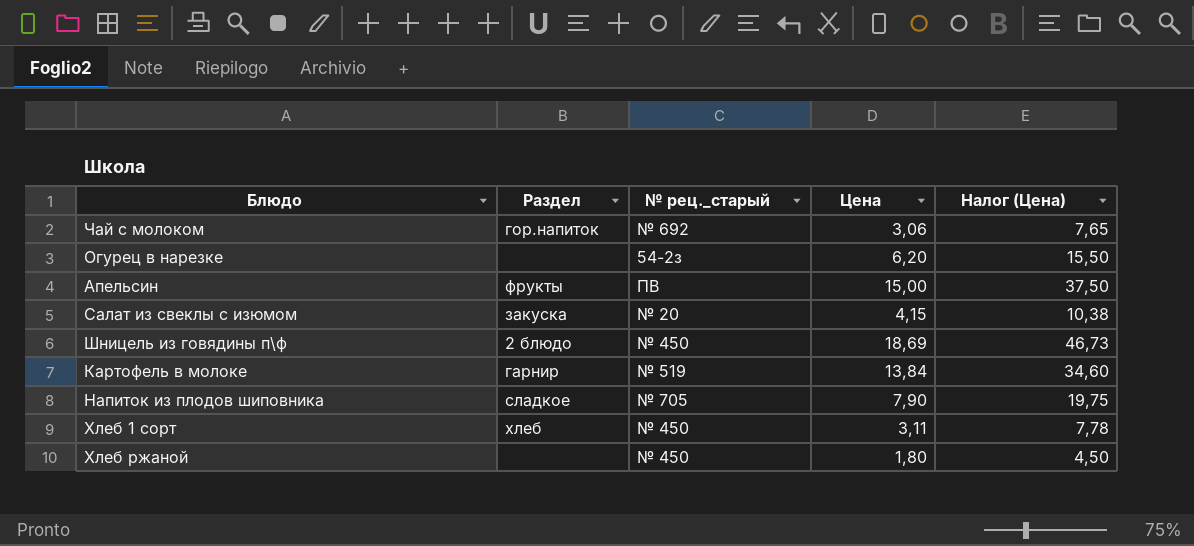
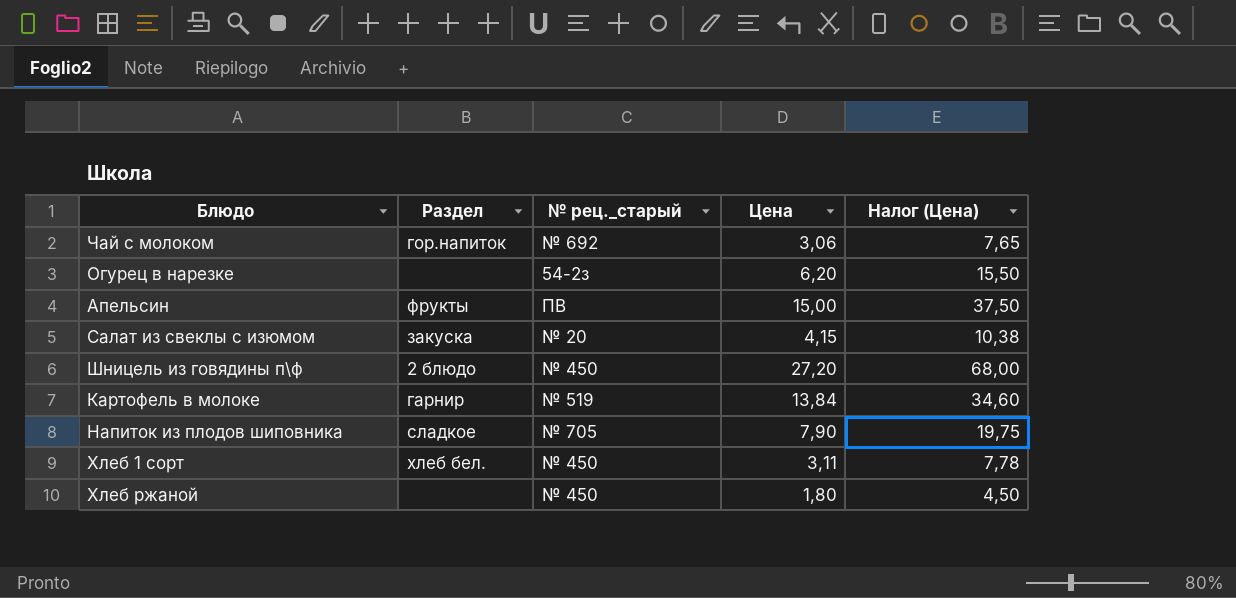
Шницель из говядины п\ф | Цена: 18,69 -> 27,20
Шницель из говядины п\ф | Налог (Цена): 46,73 -> 68,00
Хлеб 1 сорт | Раздел: хлеб -> хлеб бел.

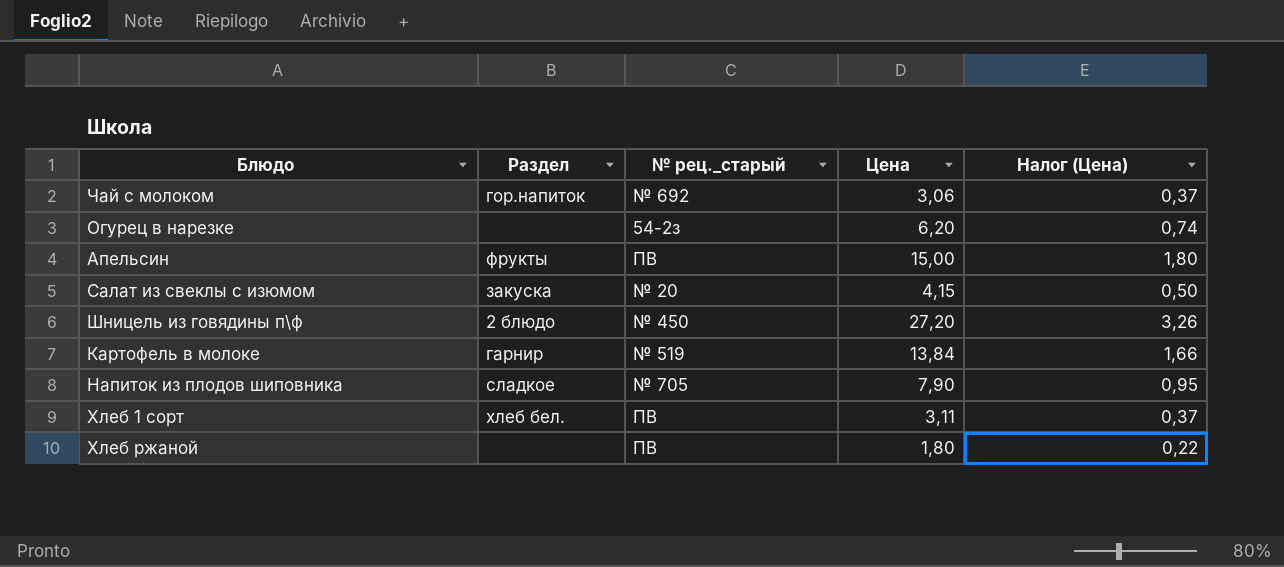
column Налог (Цена) | formula: [Цена] * 2,5 -> [Цена] * 0,12
Хлеб 1 сорт | № рец._старый: № 450 -> ПВ
Хлеб ржаной | № рец._старый: № 450 -> ПВ

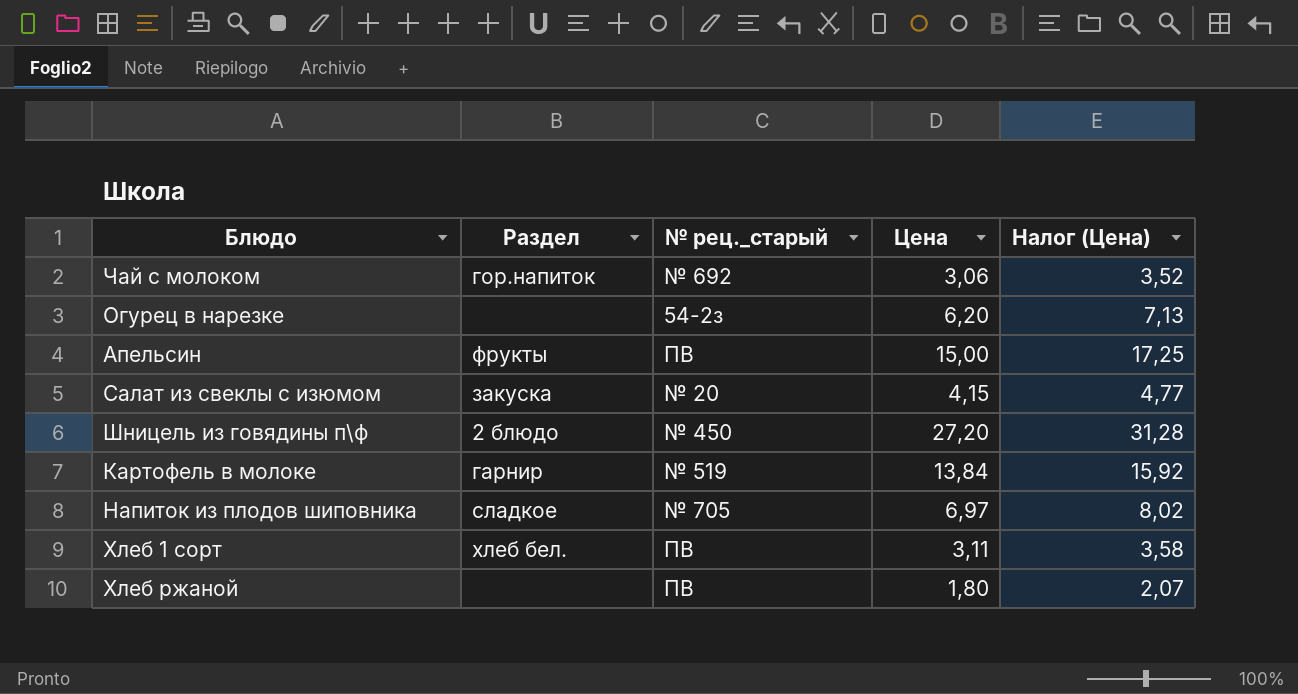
column Налог (Цена) | formula: [Цена] * 0,12 -> [Цена] * 1,15
Напиток из плодов шиповника | Цена: 7,90 -> 6,97

